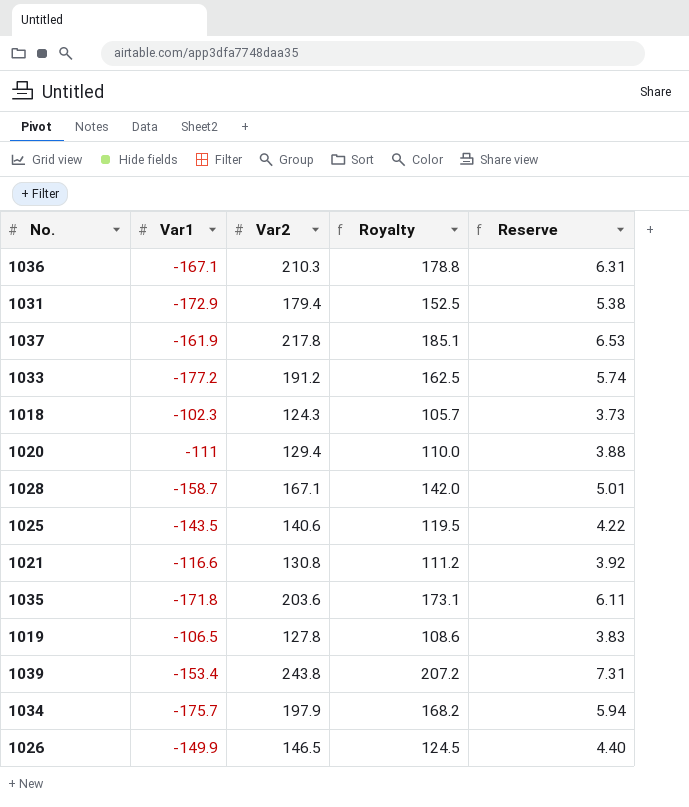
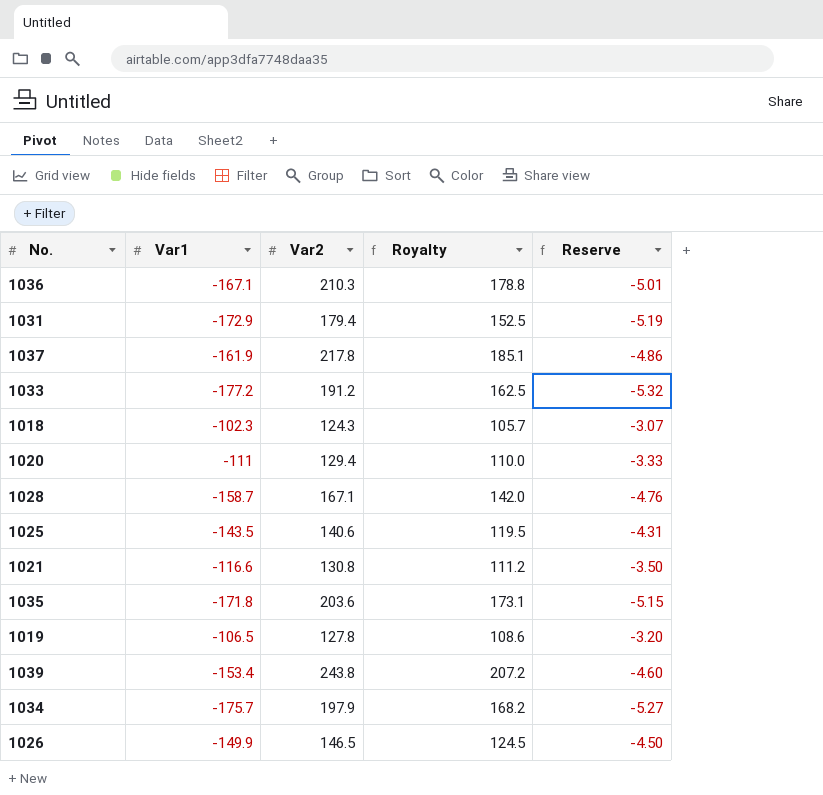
column Reserve | formula: [Var2] * 0.03 -> [Var1] * 0.03

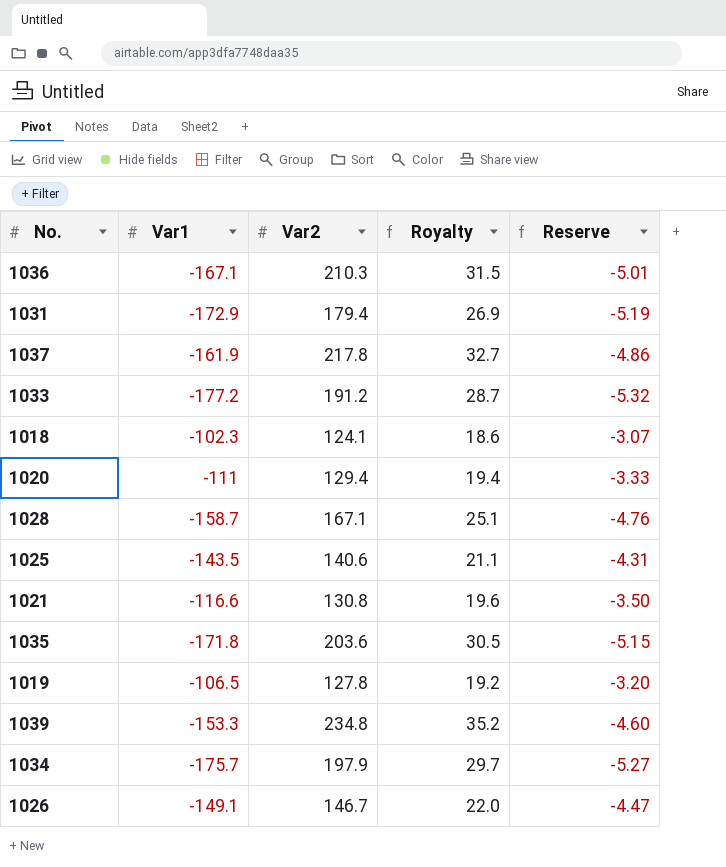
column Royalty | formula: [Var2] * 0.85 -> [Var2] * 0.15
1018 | Var2: 124.3 -> 124.1
1039 | Var1: -153.4 -> -153.3
1039 | Var2: 243.8 -> 234.8
1026 | Var1: -149.9 -> -149.1
1026 | Var2: 146.5 -> 146.7
1026 | Reserve: -4.50 -> -4.47

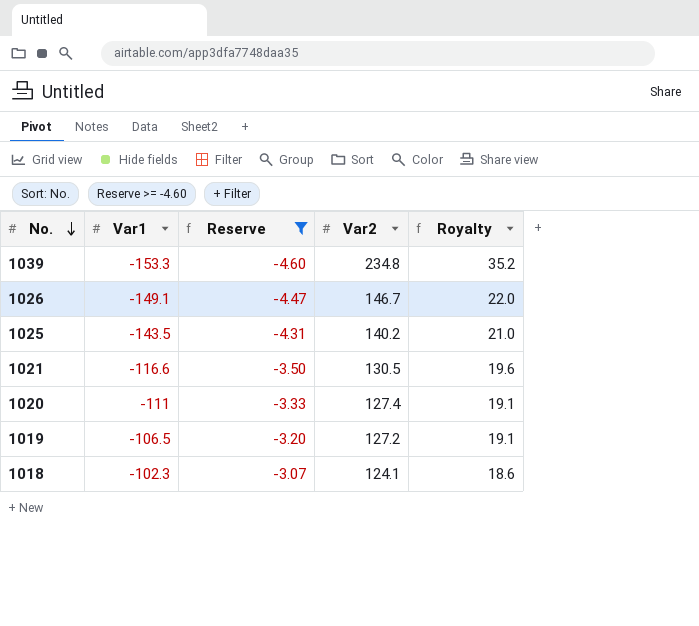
filter: none -> Reserve >= -4.60
row order: none -> No. descending
column Reserve | position: 5 -> 3
1025 | Var2: 140.6 -> 140.2
1025 | Royalty: 21.1 -> 21.0
1021 | Var2: 130.8 -> 130.5
1020 | Var2: 129.4 -> 127.4
1020 | Royalty: 19.4 -> 19.1
1019 | Var2: 127.8 -> 127.2
1019 | Royalty: 19.2 -> 19.1

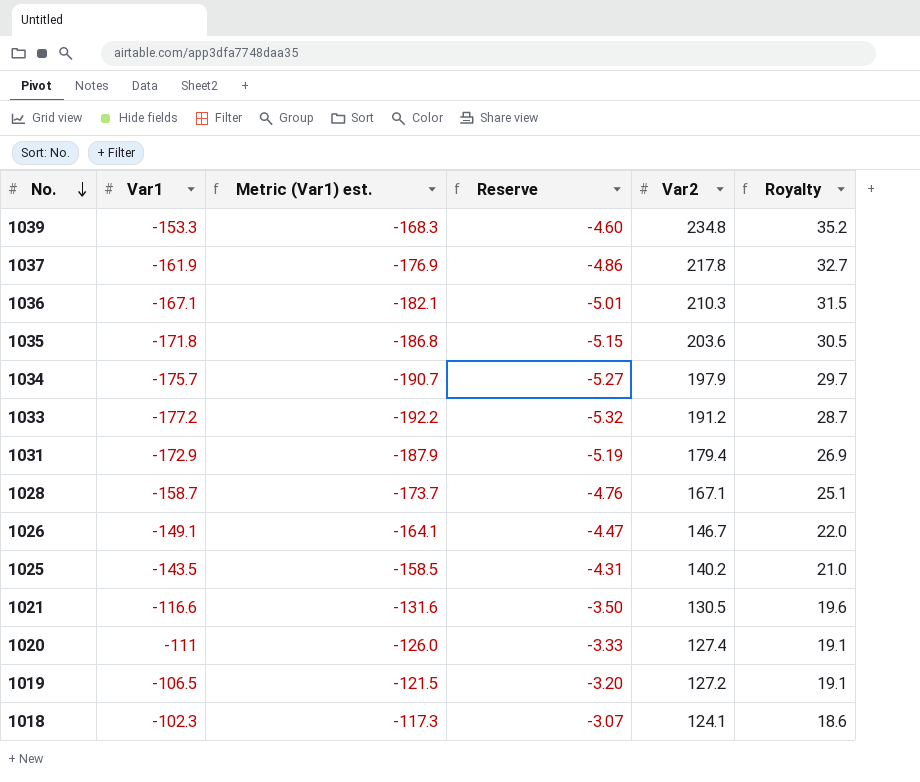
filter: Reserve >= -4.60 -> none
column Metric (Var1) est. | formula: none -> [Var1] - 15

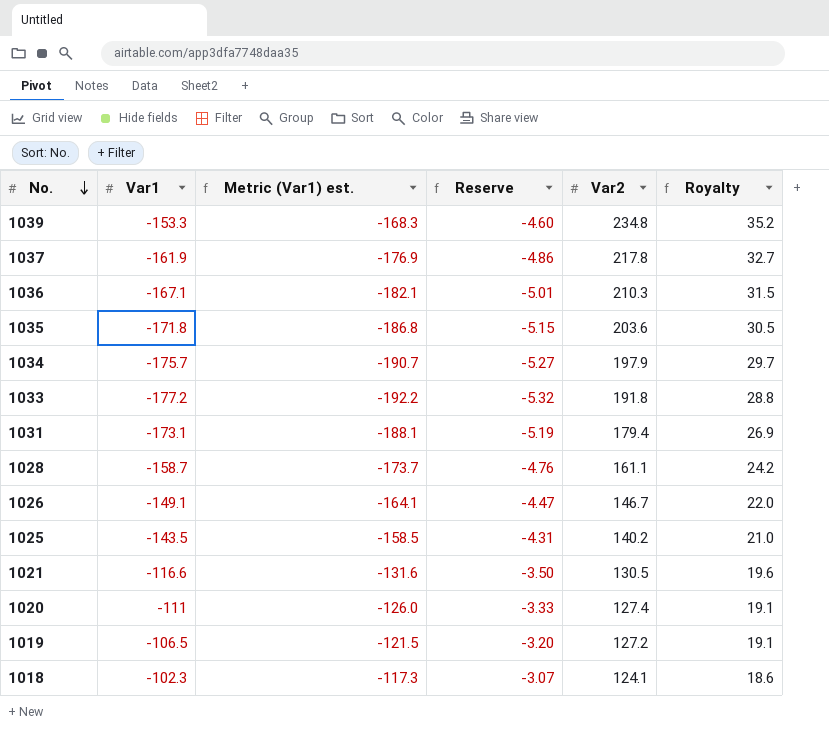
1033 | Var2: 191.2 -> 191.8
1033 | Royalty: 28.7 -> 28.8
1031 | Var1: -172.9 -> -173.1
1031 | Metric (Var1) est.: -187.9 -> -188.1
1028 | Var2: 167.1 -> 161.1
1028 | Royalty: 25.1 -> 24.2

